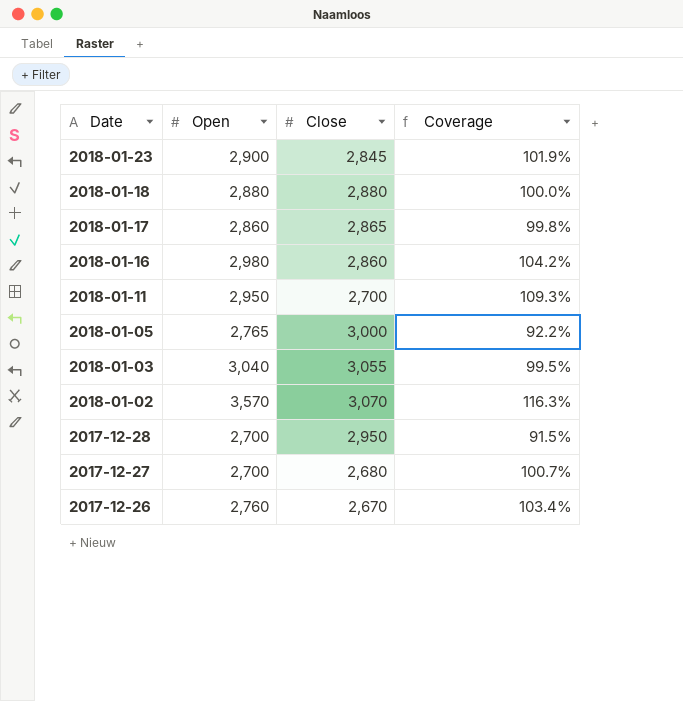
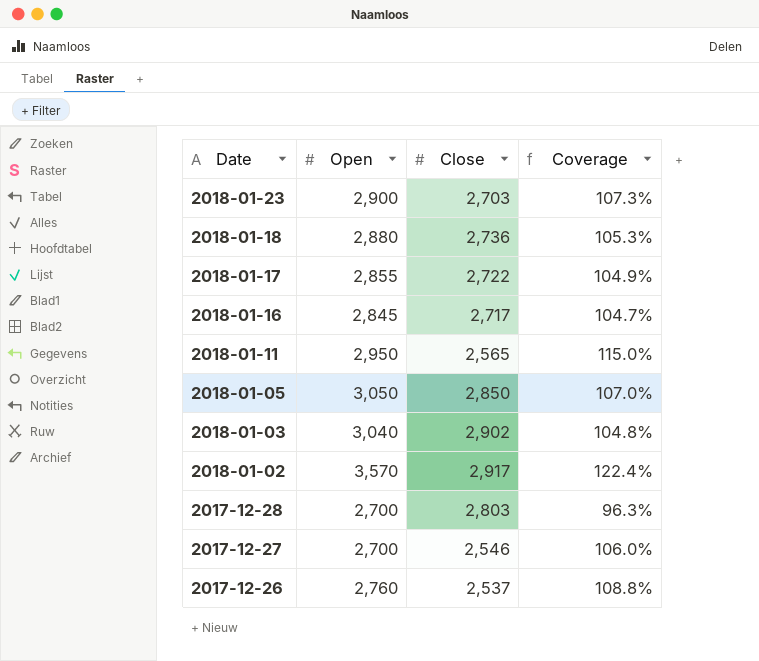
2018-01-23 | Close: 2,845 -> 2,703
2018-01-23 | Coverage: 101.9% -> 107.3%
2018-01-18 | Close: 2,880 -> 2,736
2018-01-18 | Coverage: 100.0% -> 105.3%
2018-01-17 | Open: 2,860 -> 2,855
2018-01-17 | Close: 2,865 -> 2,722
2018-01-17 | Coverage: 99.8% -> 104.9%
2018-01-16 | Open: 2,980 -> 2,845
2018-01-16 | Close: 2,860 -> 2,717
2018-01-16 | Coverage: 104.2% -> 104.7%
2018-01-11 | Close: 2,700 -> 2,565
2018-01-11 | Coverage: 109.3% -> 115.0%
2018-01-05 | Open: 2,765 -> 3,050
2018-01-05 | Close: 3,000 -> 2,850
2018-01-05 | Coverage: 92.2% -> 107.0%
2018-01-03 | Close: 3,055 -> 2,902
2018-01-03 | Coverage: 99.5% -> 104.8%
2018-01-02 | Close: 3,070 -> 2,917
2018-01-02 | Coverage: 116.3% -> 122.4%
2017-12-28 | Close: 2,950 -> 2,803
2017-12-28 | Coverage: 91.5% -> 96.3%
2017-12-27 | Close: 2,680 -> 2,546
2017-12-27 | Coverage: 100.7% -> 106.0%
2017-12-26 | Close: 2,670 -> 2,537
2017-12-26 | Coverage: 103.4% -> 108.8%

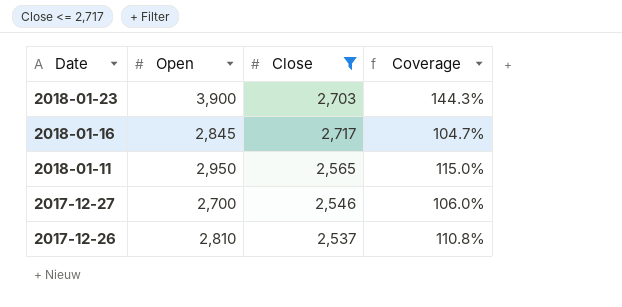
filter: none -> Close <= 2,717
2018-01-23 | Open: 2,900 -> 3,900
2018-01-23 | Coverage: 107.3% -> 144.3%
2017-12-26 | Open: 2,760 -> 2,810
2017-12-26 | Coverage: 108.8% -> 110.8%

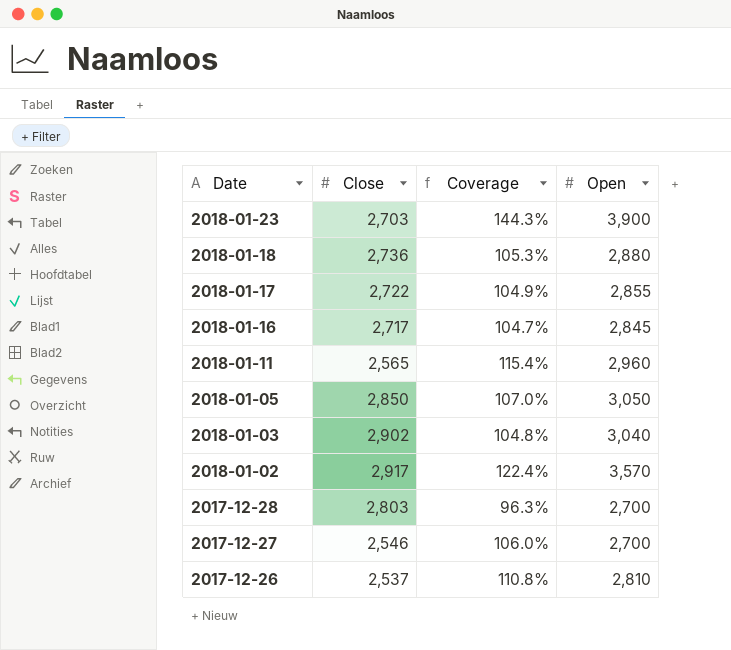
filter: Close <= 2,717 -> none
column Open | position: 2 -> 4
2018-01-11 | Coverage: 115.0% -> 115.4%
2018-01-11 | Open: 2,950 -> 2,960

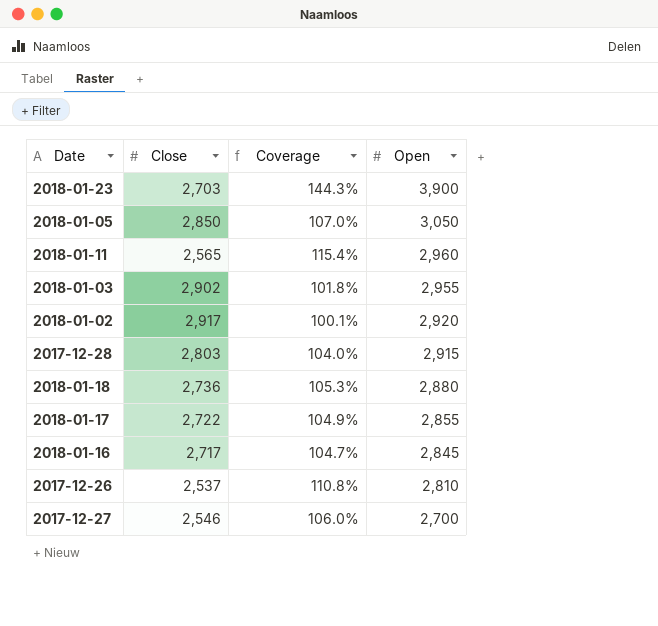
row order: Date descending -> Open descending
2018-01-03 | Coverage: 104.8% -> 101.8%
2018-01-03 | Open: 3,040 -> 2,955
2018-01-02 | Coverage: 122.4% -> 100.1%
2018-01-02 | Open: 3,570 -> 2,920
2017-12-28 | Coverage: 96.3% -> 104.0%
2017-12-28 | Open: 2,700 -> 2,915

